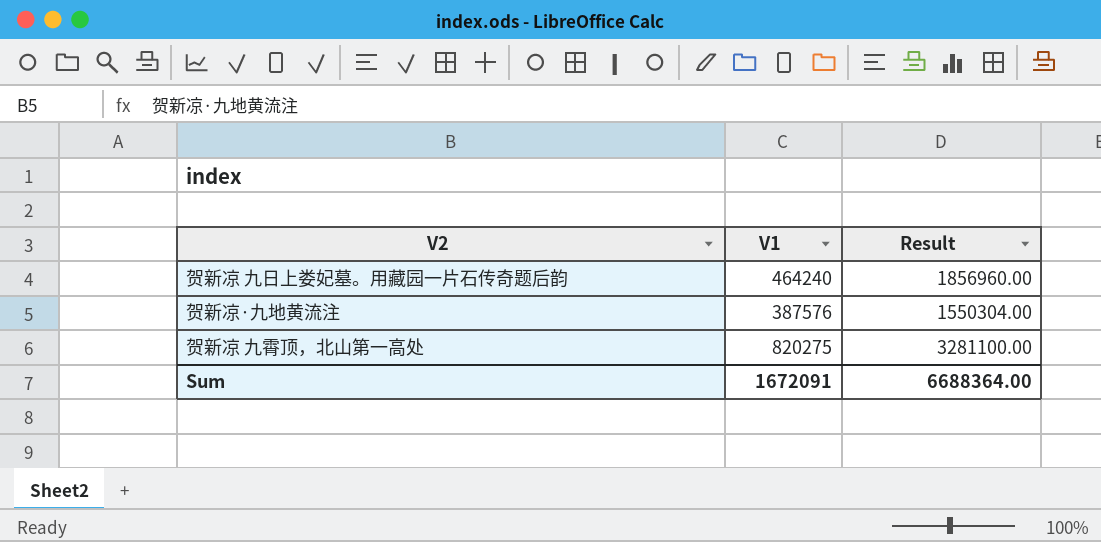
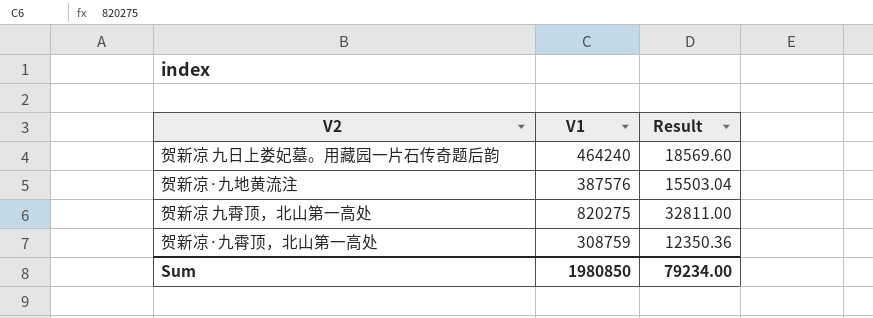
column Result | formula: [V1] * 4 -> [V1] * 0.04
row 贺新凉·九霄顶，北山第一高处: none -> 308759 | 12350.36
Sum | V1: 1672091 -> 1980850
Sum | Result: 6688364.00 -> 79234.00

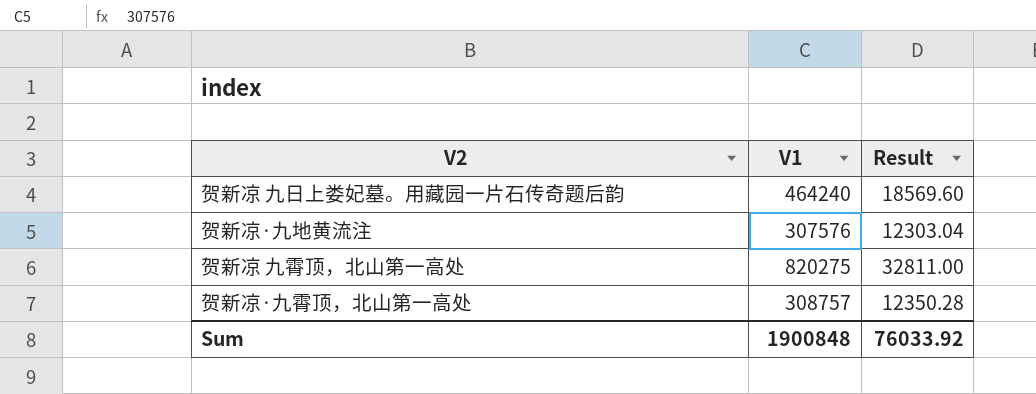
贺新凉·九地黄流注 | V1: 387576 -> 307576
贺新凉·九地黄流注 | Result: 15503.04 -> 12303.04
贺新凉·九霄顶，北山第一高处 | V1: 308759 -> 308757
贺新凉·九霄顶，北山第一高处 | Result: 12350.36 -> 12350.28
Sum | V1: 1980850 -> 1900848
Sum | Result: 79234.00 -> 76033.92

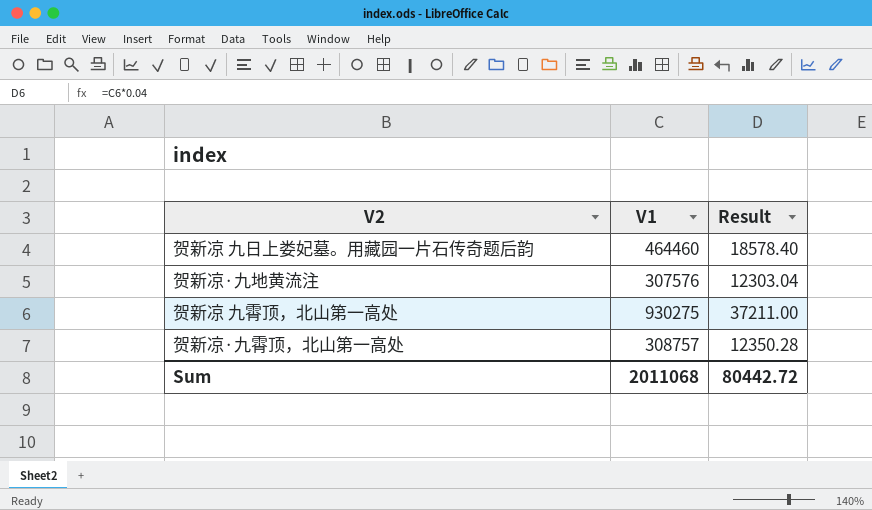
贺新凉 九日上娄妃墓。用藏园一片石传奇题后韵 | V1: 464240 -> 464460
贺新凉 九日上娄妃墓。用藏园一片石传奇题后韵 | Result: 18569.60 -> 18578.40
贺新凉 九霄顶，北山第一高处 | V1: 820275 -> 930275
贺新凉 九霄顶，北山第一高处 | Result: 32811.00 -> 37211.00
Sum | V1: 1900848 -> 2011068
Sum | Result: 76033.92 -> 80442.72

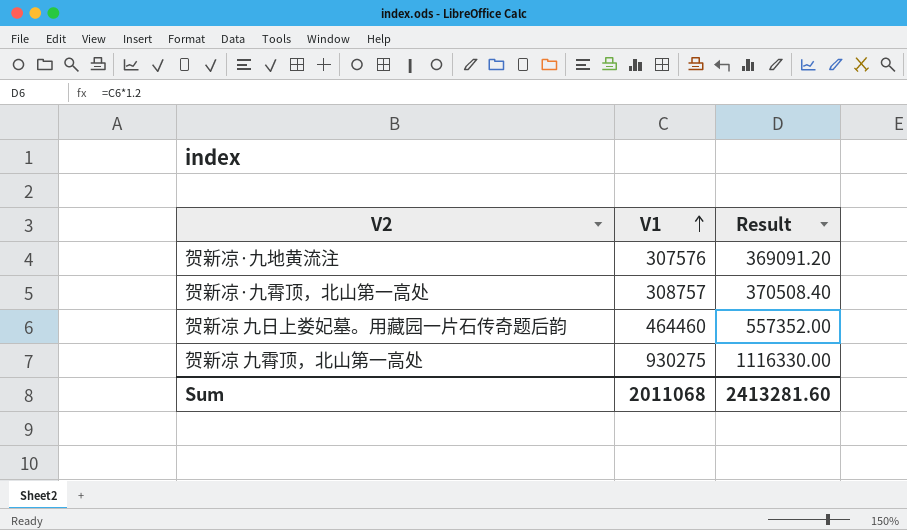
row order: none -> V1 ascending
column Result | formula: [V1] * 0.04 -> [V1] * 1.2
Sum | Result: 80442.72 -> 2413281.60

